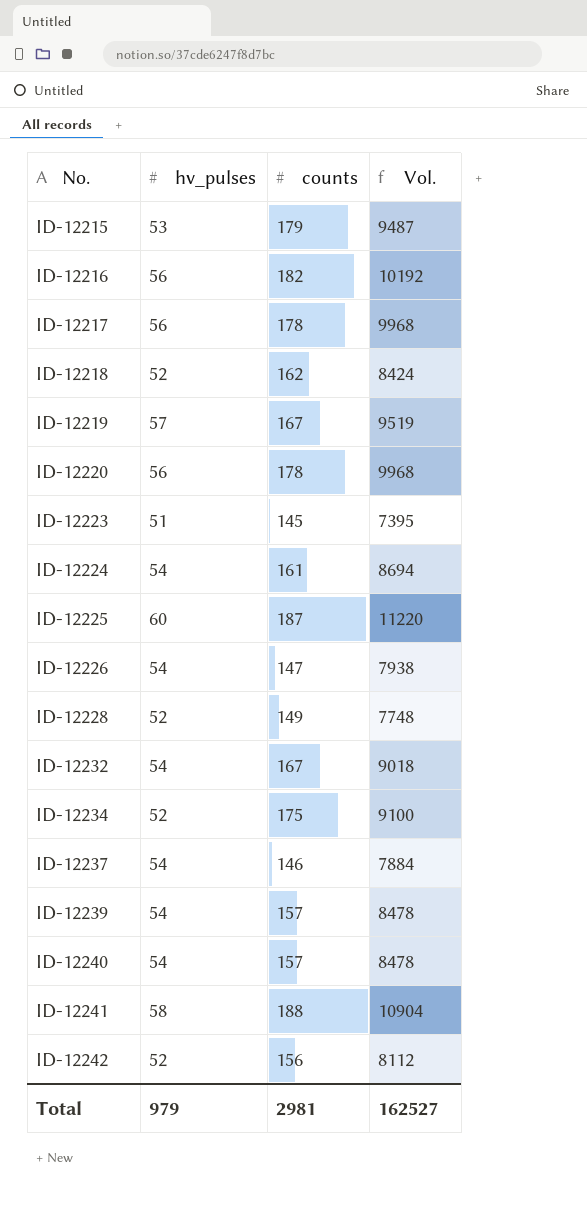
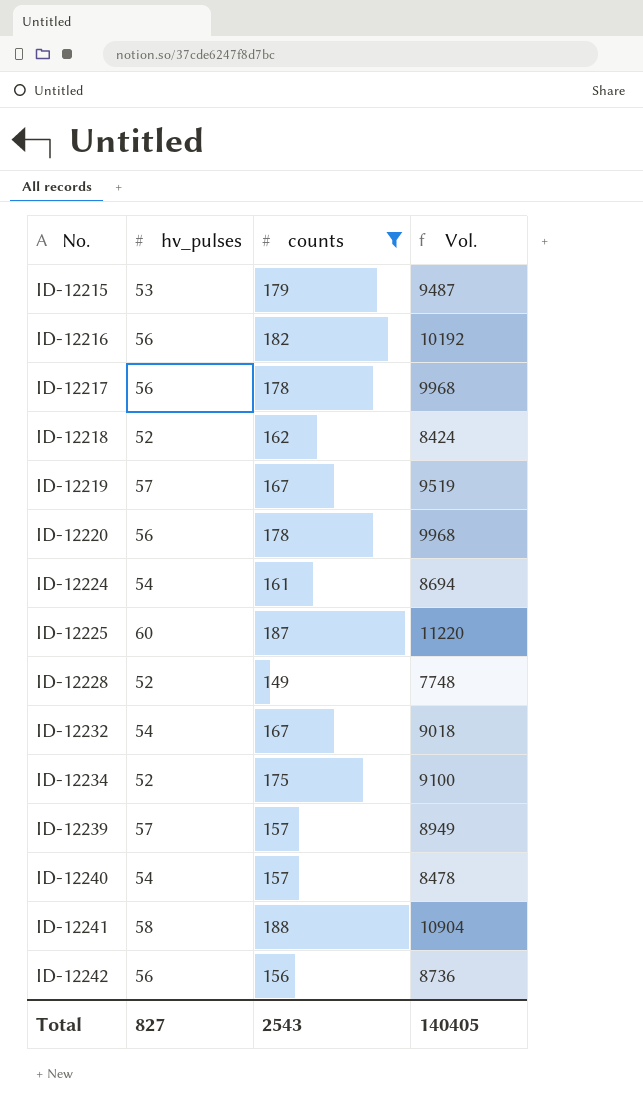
filter: none -> counts >= 149
ID-12239 | hv_pulses: 54 -> 57
ID-12239 | Vol.: 8478 -> 8949
ID-12242 | hv_pulses: 52 -> 56
ID-12242 | Vol.: 8112 -> 8736
Total | hv_pulses: 979 -> 827
Total | counts: 2981 -> 2543
Total | Vol.: 162527 -> 140405

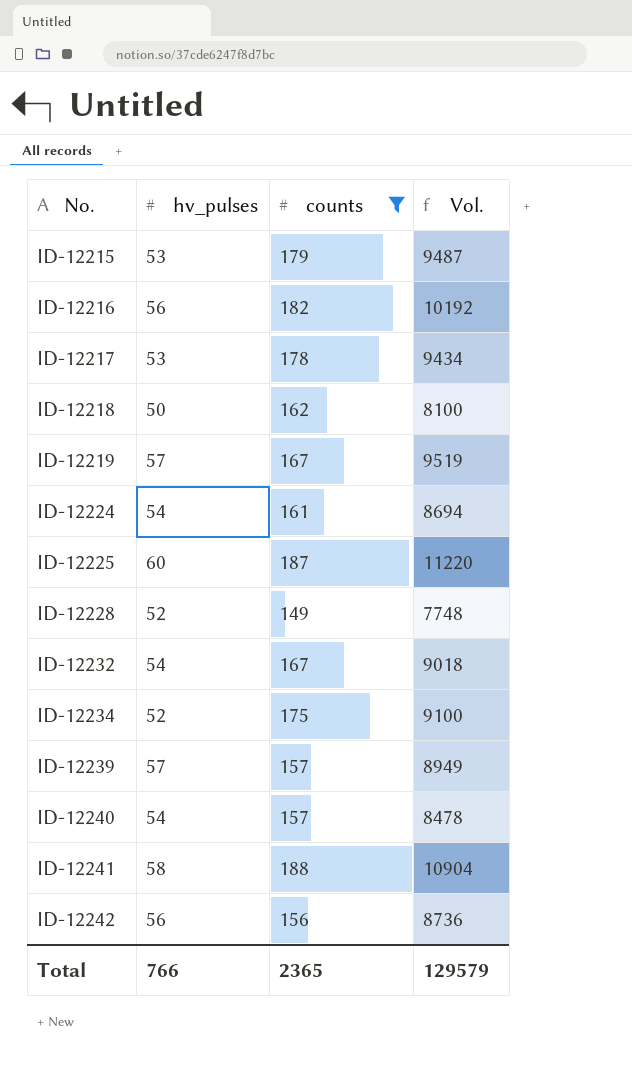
row ID-12220: 56 | 178 | 9968 -> none
ID-12217 | hv_pulses: 56 -> 53
ID-12217 | Vol.: 9968 -> 9434
ID-12218 | hv_pulses: 52 -> 50
ID-12218 | Vol.: 8424 -> 8100
Total | hv_pulses: 827 -> 766
Total | counts: 2543 -> 2365
Total | Vol.: 140405 -> 129579

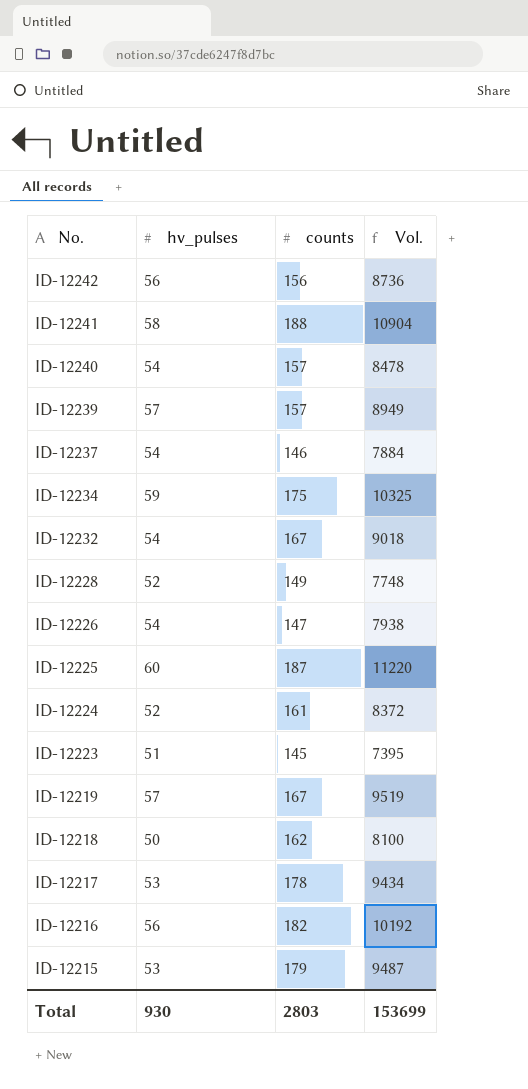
filter: counts >= 149 -> none
row order: No. ascending -> No. descending
ID-12234 | hv_pulses: 52 -> 59
ID-12234 | Vol.: 9100 -> 10325
ID-12224 | hv_pulses: 54 -> 52
ID-12224 | Vol.: 8694 -> 8372
Total | hv_pulses: 766 -> 930
Total | counts: 2365 -> 2803
Total | Vol.: 129579 -> 153699

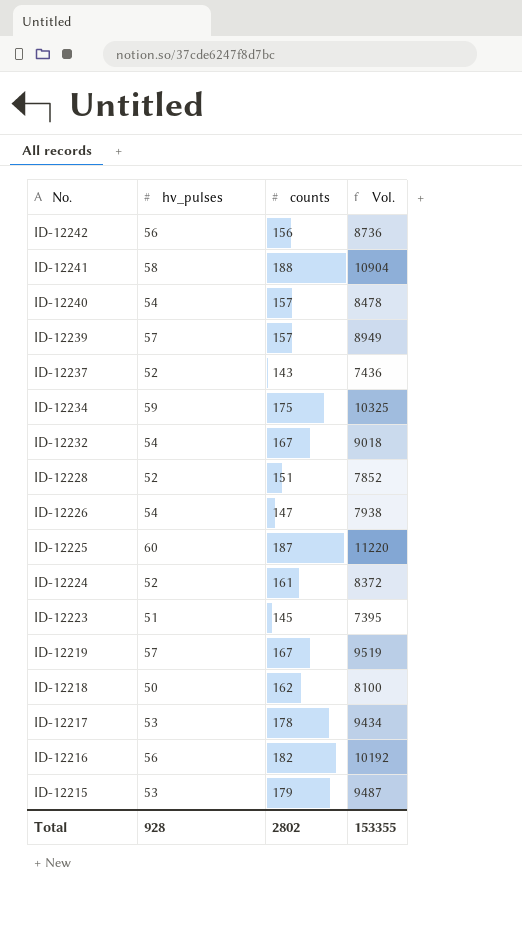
ID-12237 | hv_pulses: 54 -> 52
ID-12237 | counts: 146 -> 143
ID-12237 | Vol.: 7884 -> 7436
ID-12228 | counts: 149 -> 151
ID-12228 | Vol.: 7748 -> 7852
Total | hv_pulses: 930 -> 928
Total | counts: 2803 -> 2802
Total | Vol.: 153699 -> 153355

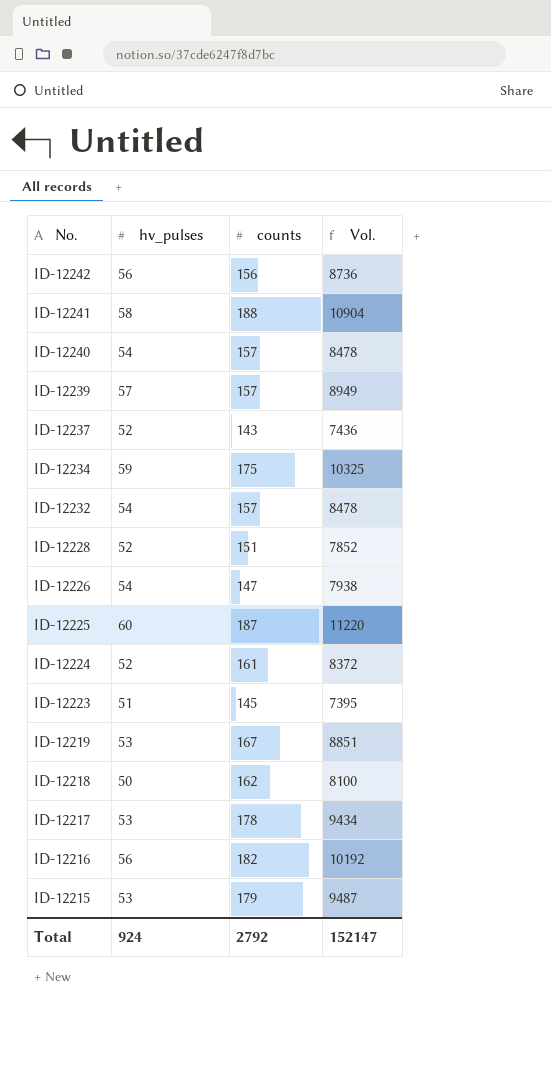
ID-12232 | counts: 167 -> 157
ID-12232 | Vol.: 9018 -> 8478
ID-12219 | hv_pulses: 57 -> 53
ID-12219 | Vol.: 9519 -> 8851
Total | hv_pulses: 928 -> 924
Total | counts: 2802 -> 2792
Total | Vol.: 153355 -> 152147

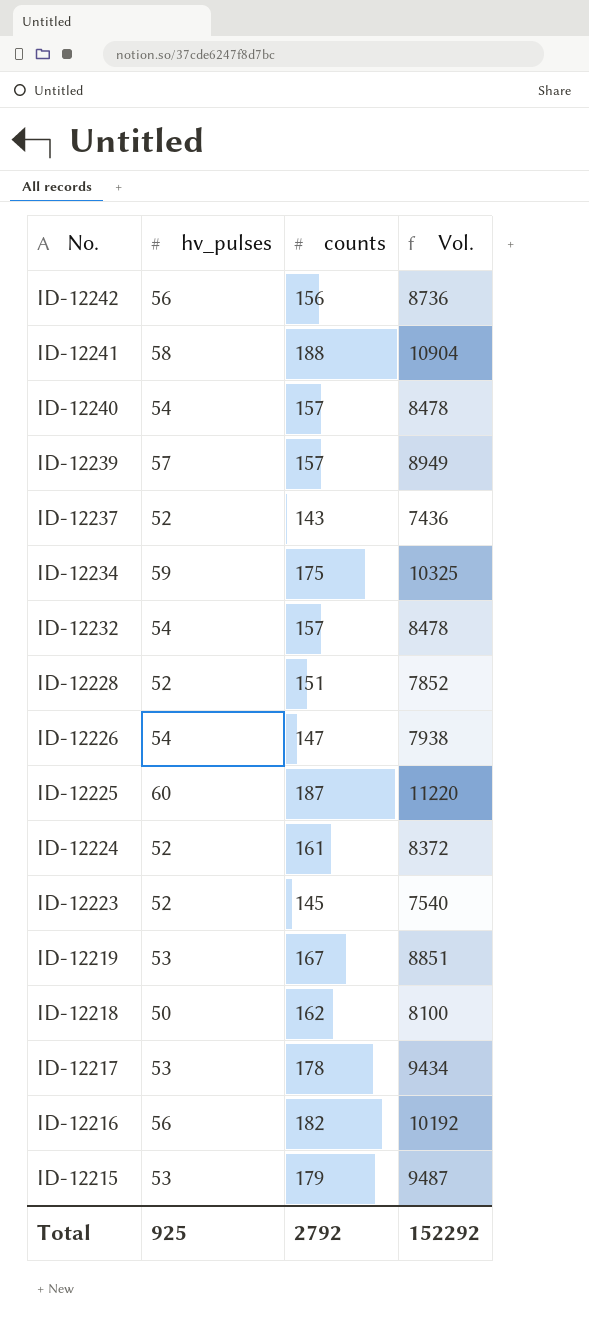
ID-12223 | hv_pulses: 51 -> 52
ID-12223 | Vol.: 7395 -> 7540
Total | hv_pulses: 924 -> 925
Total | Vol.: 152147 -> 152292

